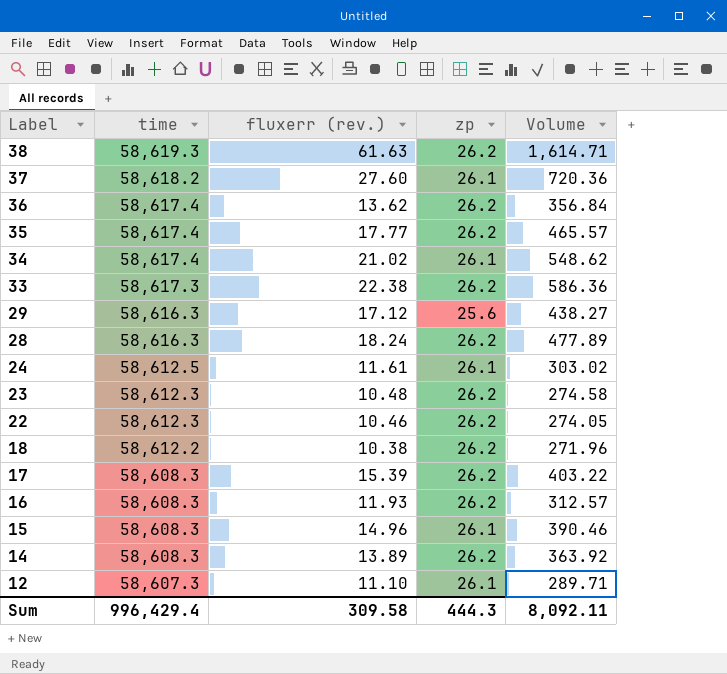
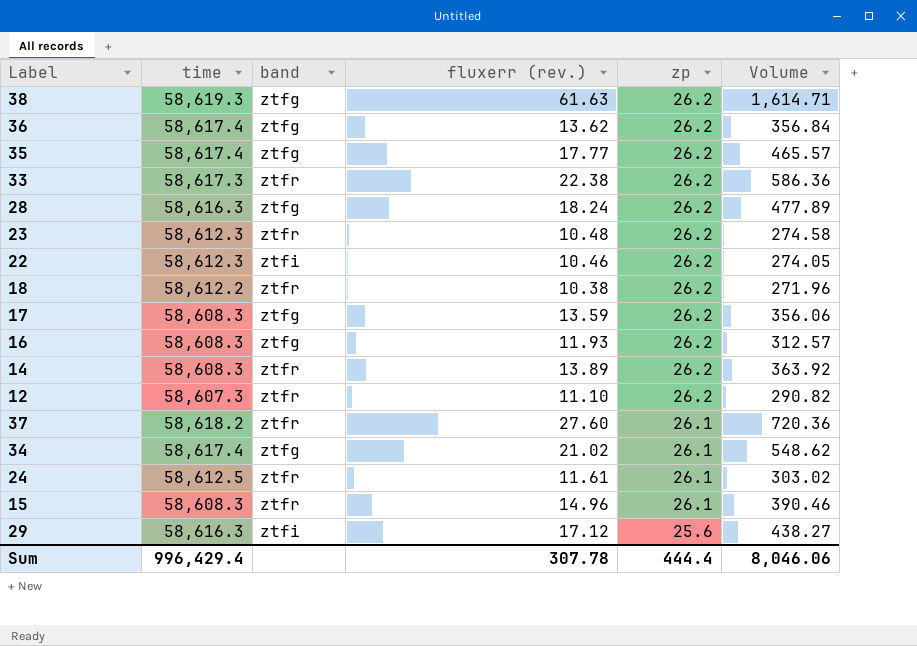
row order: Label descending -> zp descending
column band | position: none -> 3
17 | fluxerr (rev.): 15.39 -> 13.59
17 | Volume: 403.22 -> 356.06
12 | zp: 26.1 -> 26.2
12 | Volume: 289.71 -> 290.82
Sum | fluxerr (rev.): 309.58 -> 307.78
Sum | zp: 444.3 -> 444.4
Sum | Volume: 8,092.11 -> 8,046.06

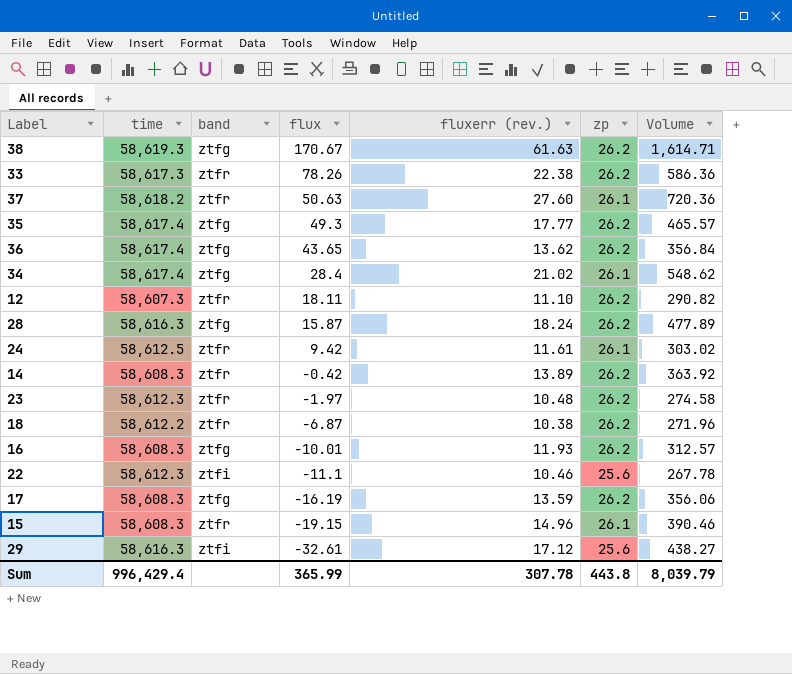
row order: zp descending -> flux descending
column flux | position: none -> 4
22 | zp: 26.2 -> 25.6
22 | Volume: 274.05 -> 267.78
Sum | zp: 444.4 -> 443.8
Sum | Volume: 8,046.06 -> 8,039.79

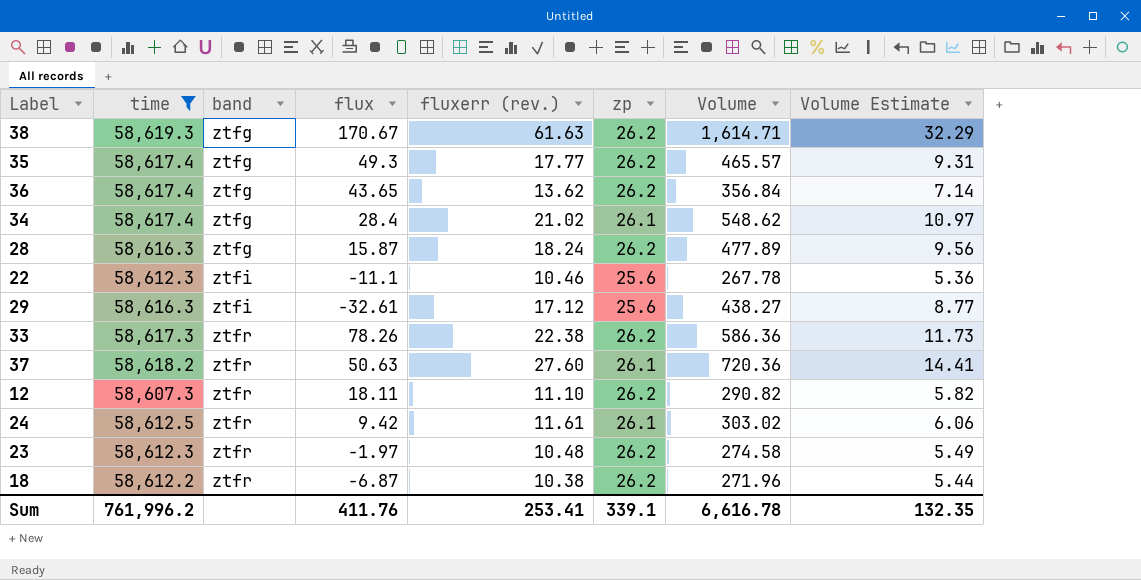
filter: none -> time != 58,608.3
row order: flux descending -> band ascending
column Volume Estimate | formula: none -> [Volume] * 0.02
Sum | time: 996,429.4 -> 761,996.2
Sum | flux: 365.99 -> 411.76
Sum | fluxerr (rev.): 307.78 -> 253.41
Sum | zp: 443.8 -> 339.1
Sum | Volume: 8,039.79 -> 6,616.78

